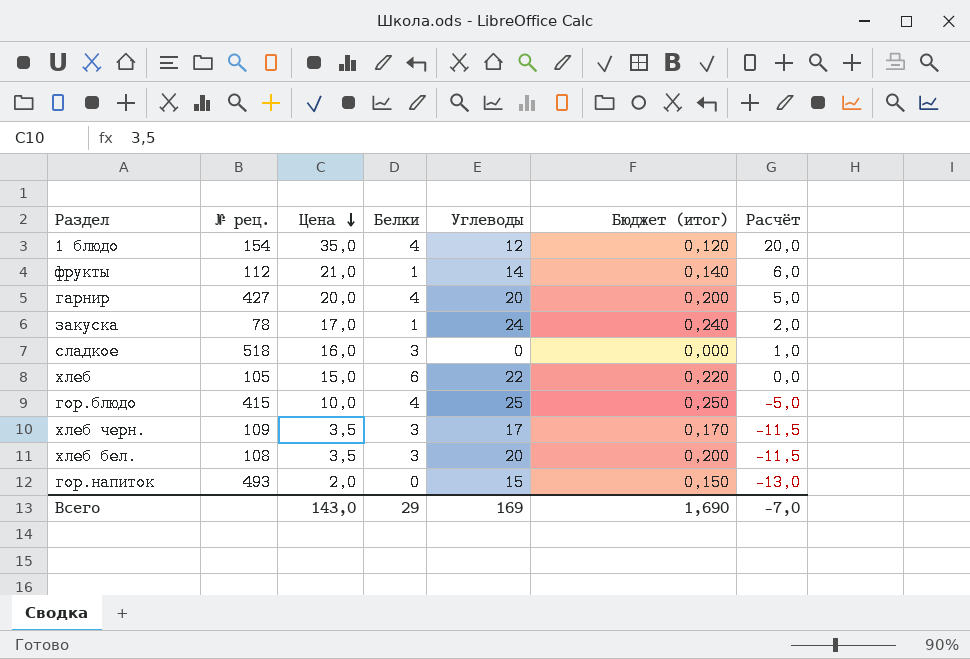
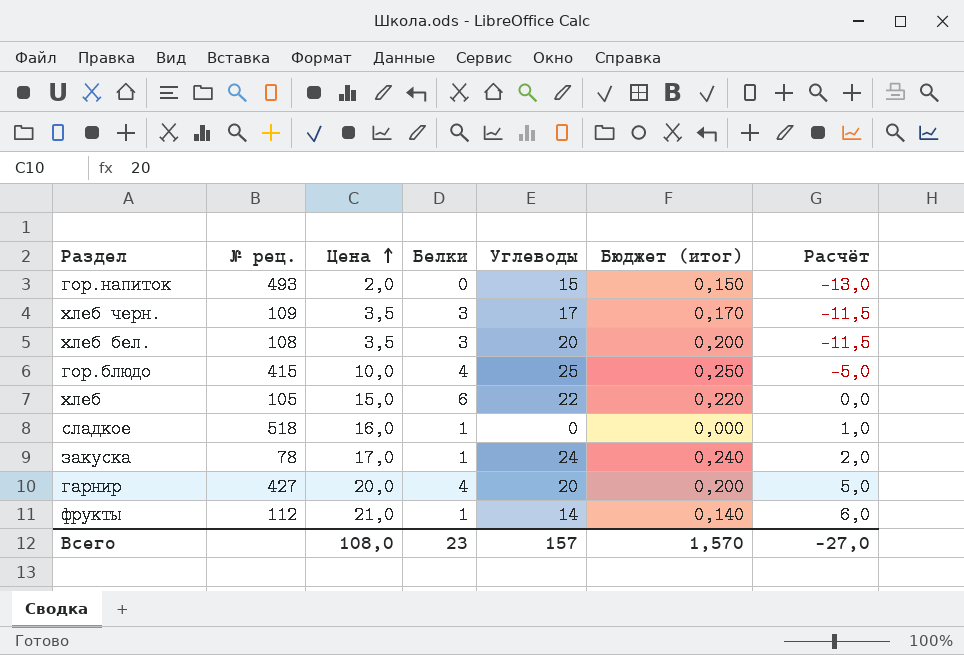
row order: Цена descending -> Цена ascending
row 1 блюдо: 154 | 35,0 | 4 | 12 | 0,120 | 20,0 -> none
сладкое | Белки: 3 -> 1
Всего | Цена: 143,0 -> 108,0
Всего | Белки: 29 -> 23
Всего | Углеводы: 169 -> 157
Всего | Бюджет (итог): 1,690 -> 1,570
Всего | Расчёт: -7,0 -> -27,0

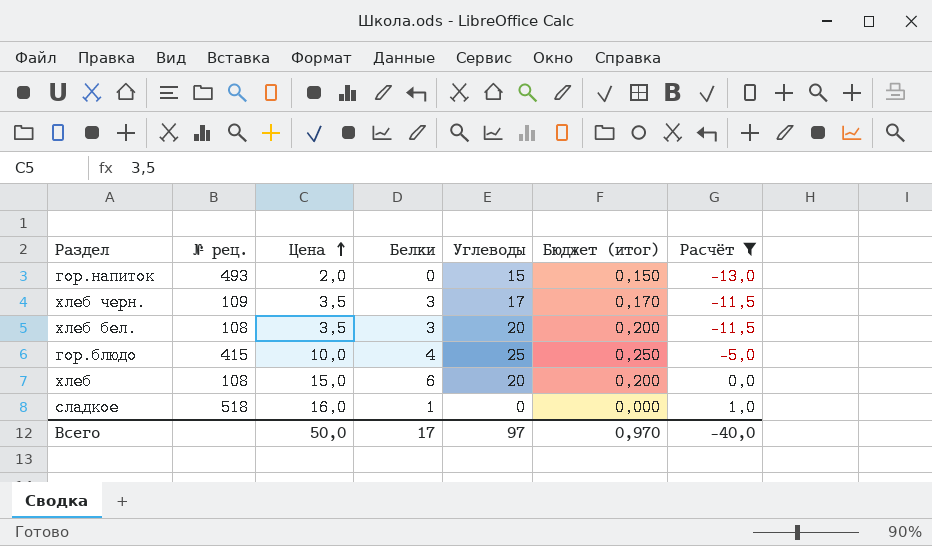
filter: none -> Расчёт <= 1,0
хлеб | № рец.: 105 -> 108
хлеб | Углеводы: 22 -> 20
хлеб | Бюджет (итог): 0,220 -> 0,200
Всего | Цена: 108,0 -> 50,0
Всего | Белки: 23 -> 17
Всего | Углеводы: 157 -> 97
Всего | Бюджет (итог): 1,570 -> 0,970
Всего | Расчёт: -27,0 -> -40,0

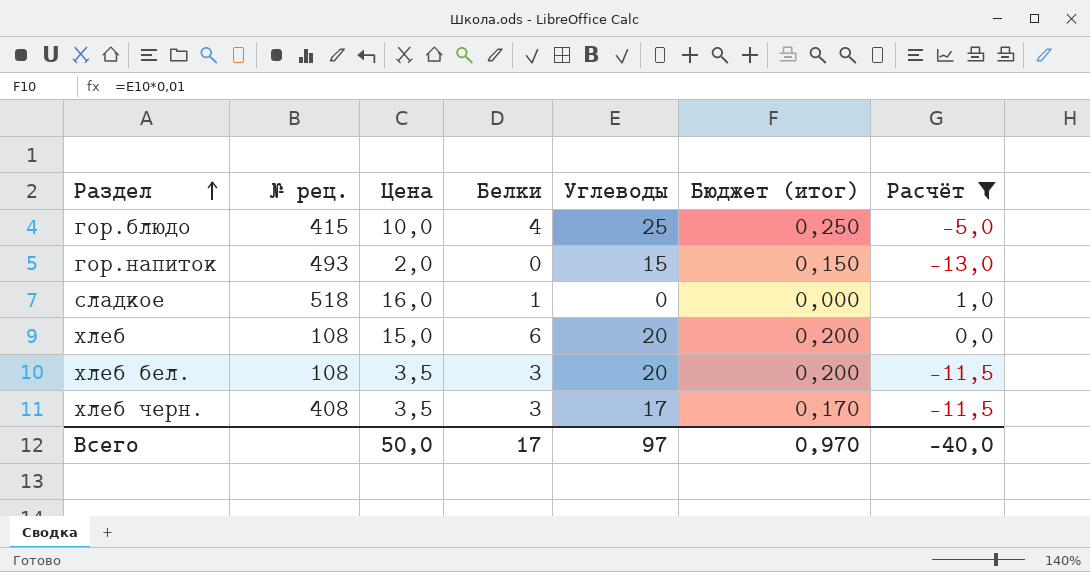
row order: Цена ascending -> Раздел ascending
хлеб черн. | № рец.: 109 -> 408

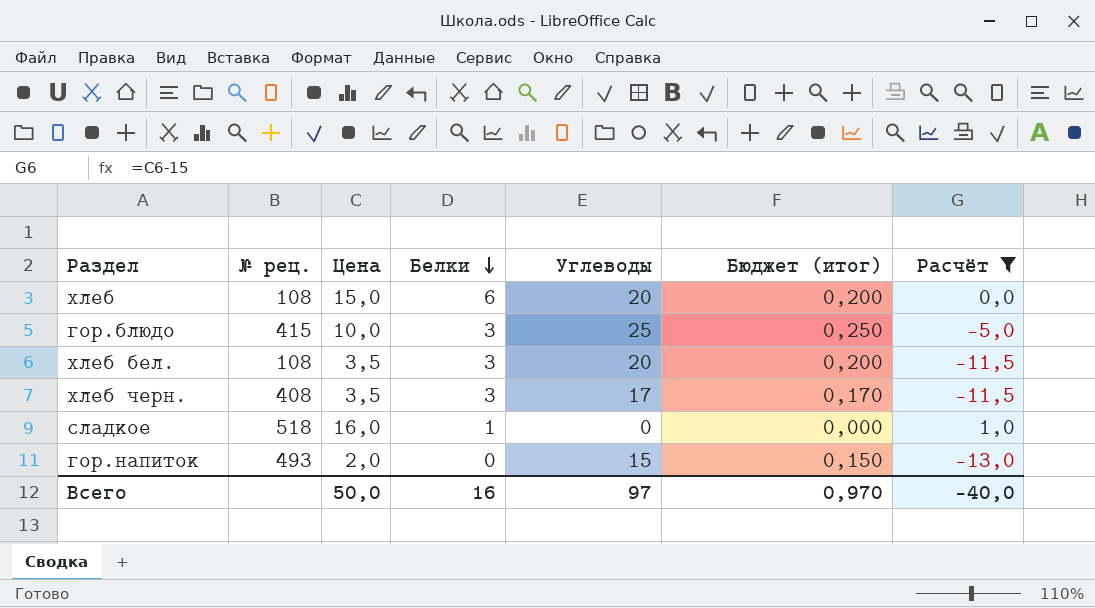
row order: Раздел ascending -> Белки descending
гор.блюдо | Белки: 4 -> 3
Всего | Белки: 17 -> 16

